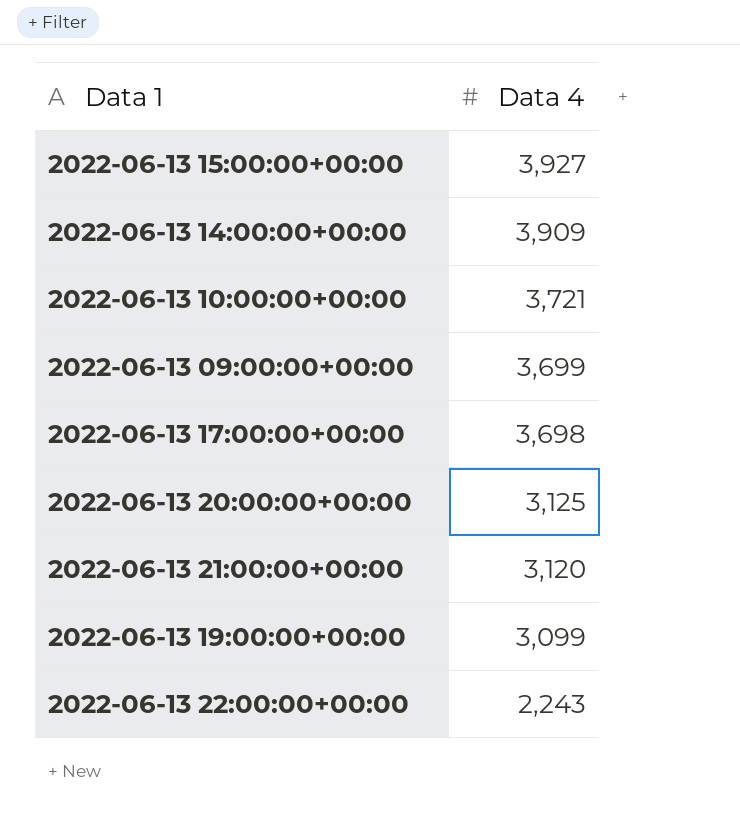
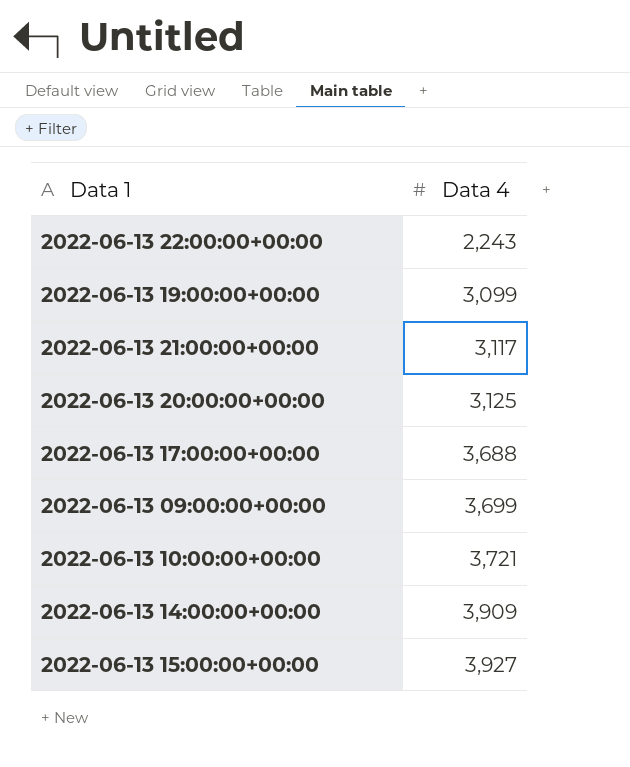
row order: Data 4 descending -> Data 4 ascending
2022-06-13 21:00:00+00:00 | Data 4: 3,120 -> 3,117
2022-06-13 17:00:00+00:00 | Data 4: 3,698 -> 3,688

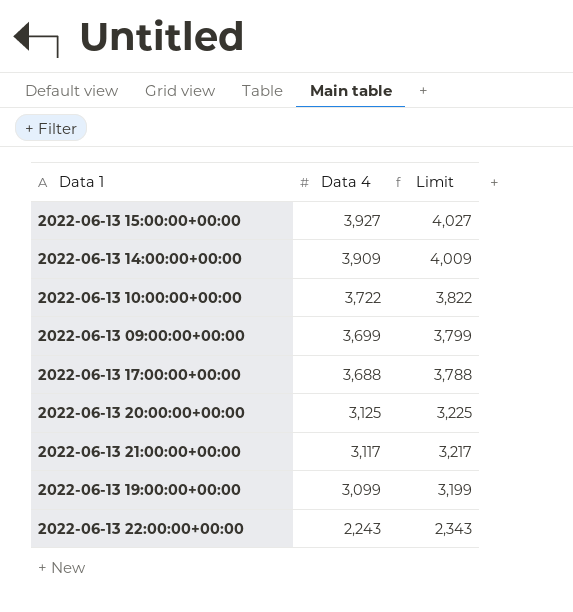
row order: Data 4 ascending -> Data 4 descending
column Limit | formula: none -> [Data 4] + 100
2022-06-13 10:00:00+00:00 | Data 4: 3,721 -> 3,722

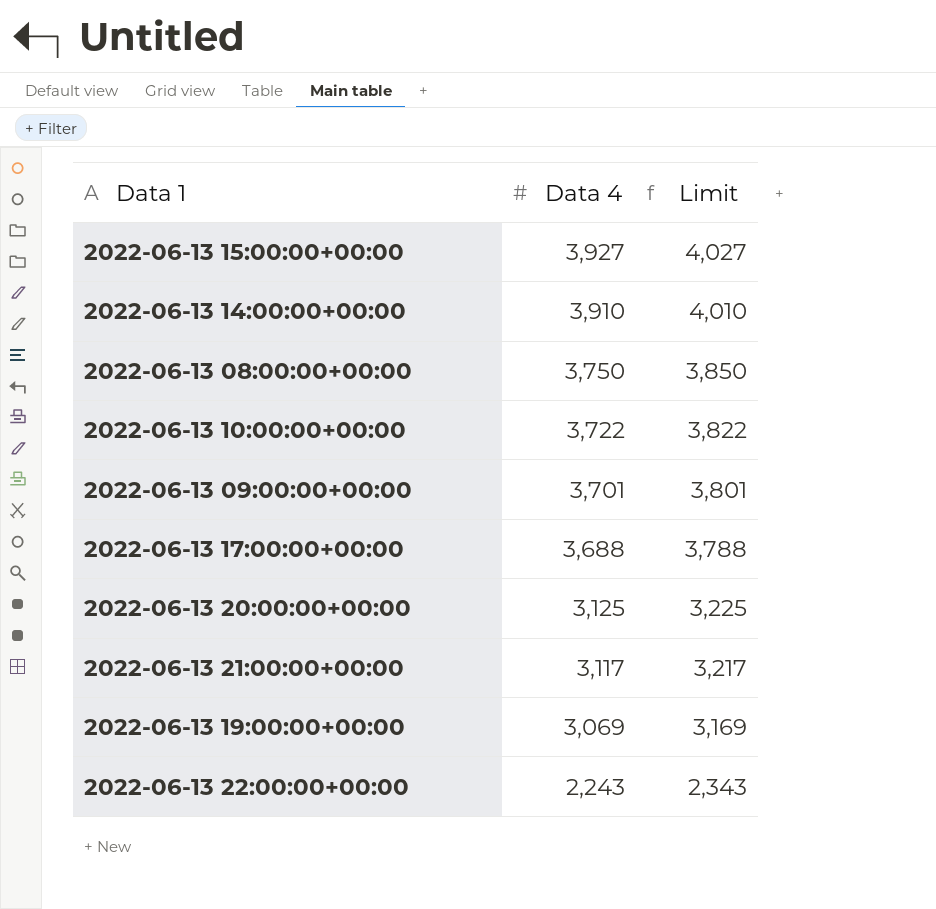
2022-06-13 14:00:00+00:00 | Data 4: 3,909 -> 3,910
2022-06-13 14:00:00+00:00 | Limit: 4,009 -> 4,010
row 2022-06-13 08:00:00+00:00: none -> 3,750 | 3,850
2022-06-13 09:00:00+00:00 | Data 4: 3,699 -> 3,701
2022-06-13 09:00:00+00:00 | Limit: 3,799 -> 3,801
2022-06-13 19:00:00+00:00 | Data 4: 3,099 -> 3,069
2022-06-13 19:00:00+00:00 | Limit: 3,199 -> 3,169

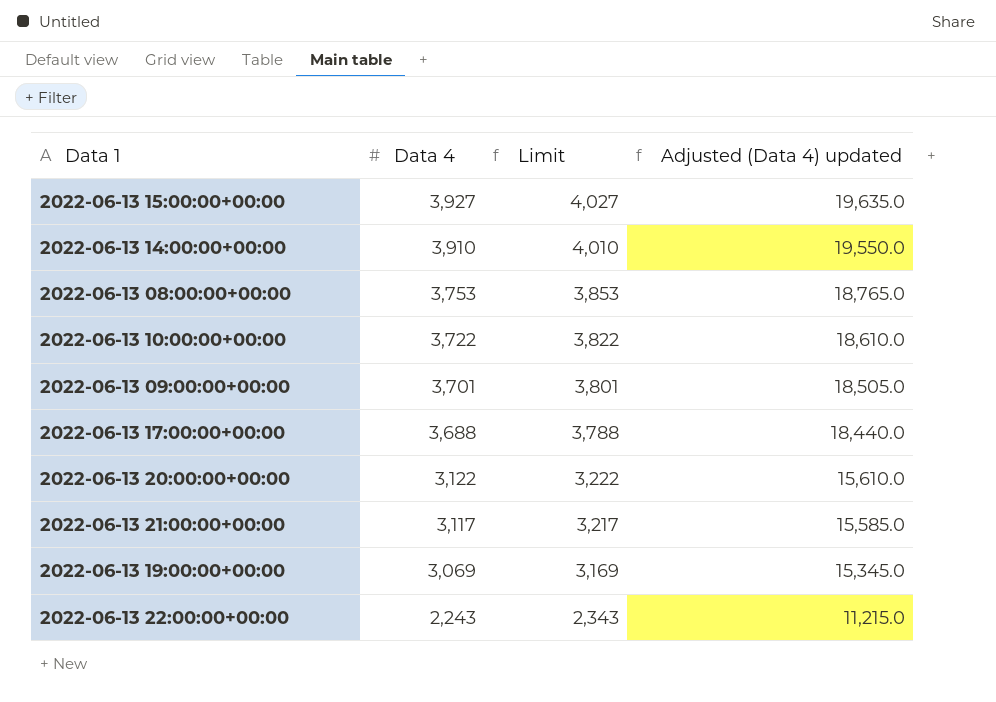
column Adjusted (Data 4) updated | formula: none -> [Data 4] * 5
2022-06-13 08:00:00+00:00 | Data 4: 3,750 -> 3,753
2022-06-13 08:00:00+00:00 | Limit: 3,850 -> 3,853
2022-06-13 20:00:00+00:00 | Data 4: 3,125 -> 3,122
2022-06-13 20:00:00+00:00 | Limit: 3,225 -> 3,222

